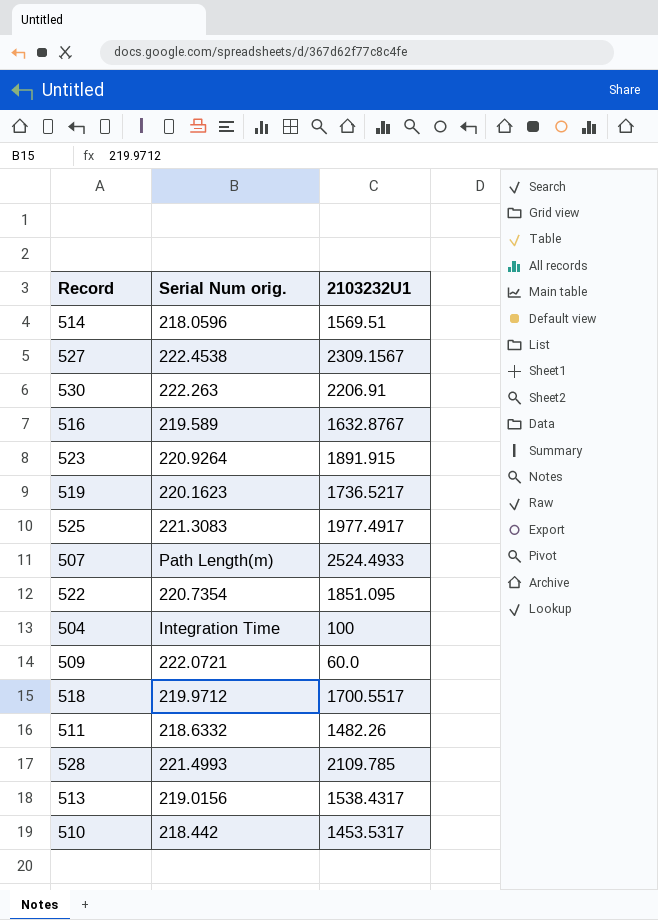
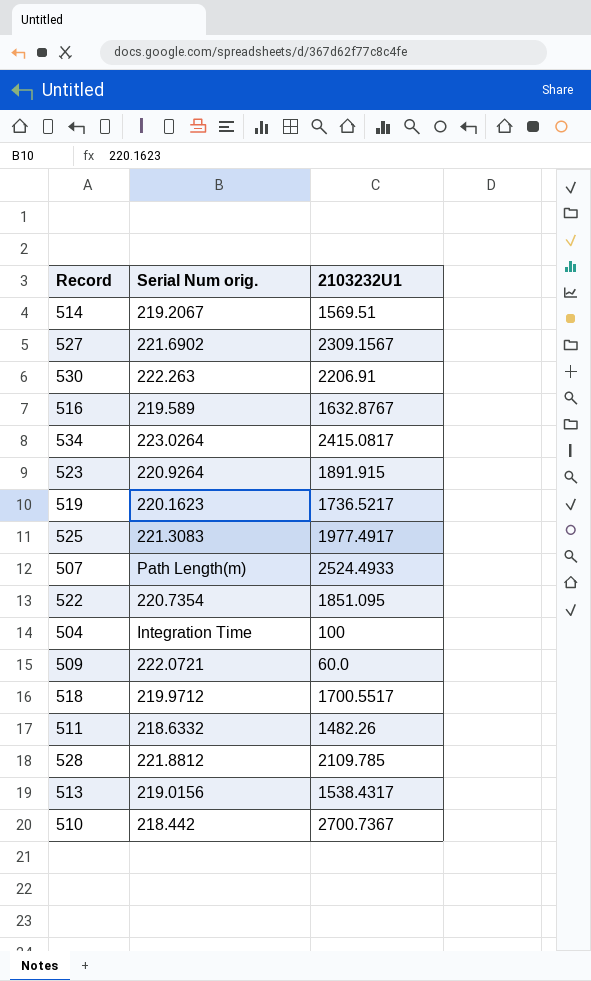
514 | Serial Num orig.: 218.0596 -> 219.2067
527 | Serial Num orig.: 222.4538 -> 221.6902
row 534: none -> 223.0264 | 2415.0817
528 | Serial Num orig.: 221.4993 -> 221.8812
510 | 2103232U1: 1453.5317 -> 2700.7367

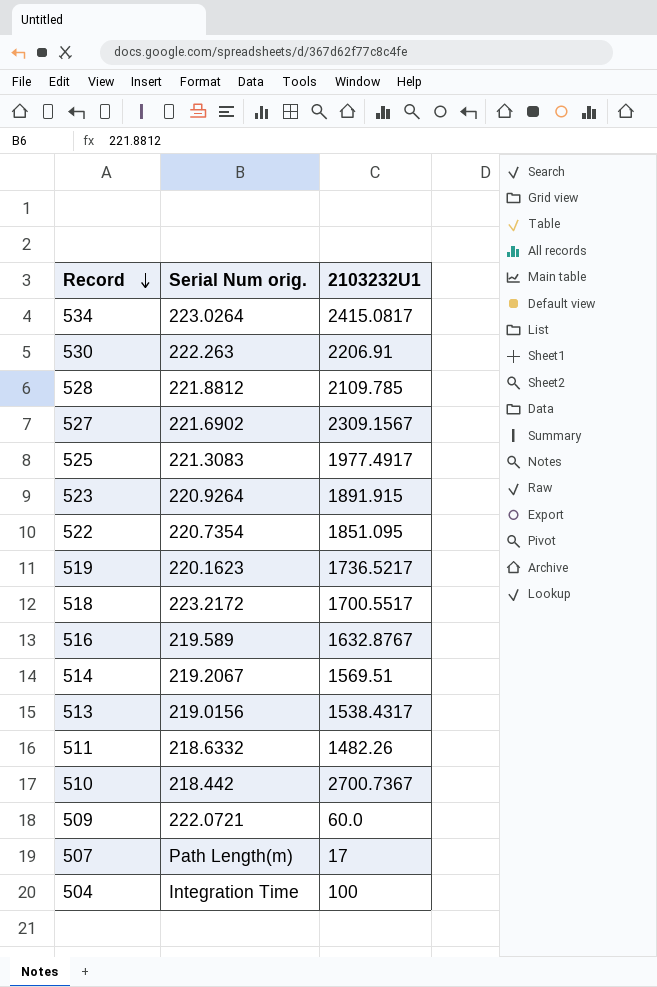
row order: none -> Record descending
518 | Serial Num orig.: 219.9712 -> 223.2172
507 | 2103232U1: 2524.4933 -> 17

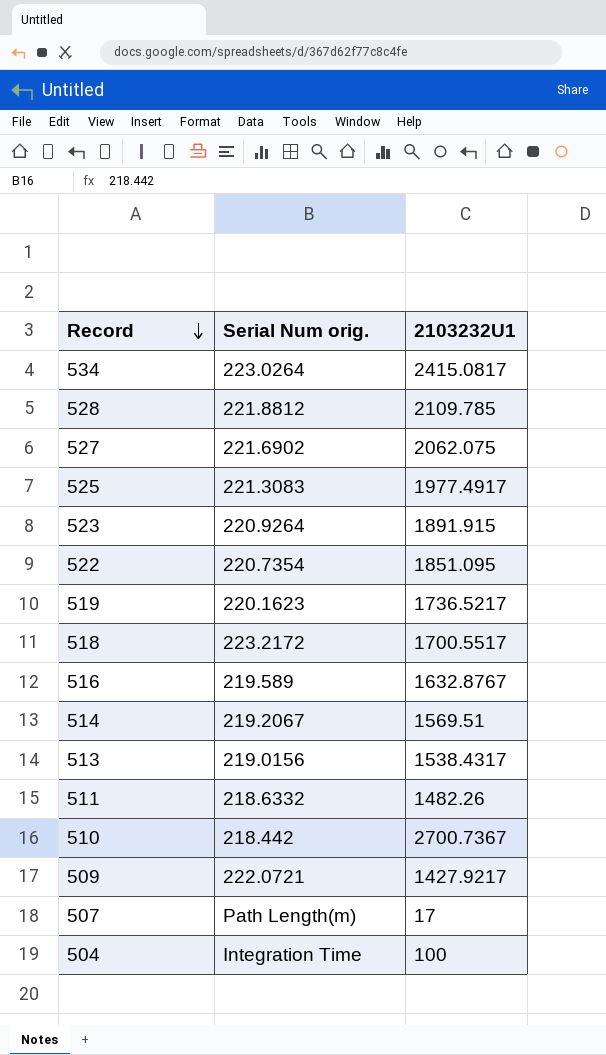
row 530: 222.263 | 2206.91 -> none
527 | 2103232U1: 2309.1567 -> 2062.075
509 | 2103232U1: 60.0 -> 1427.9217

